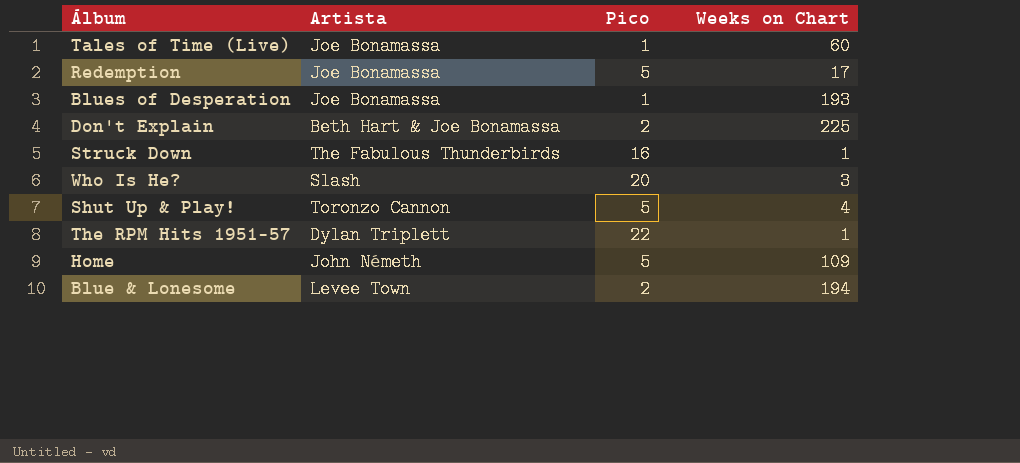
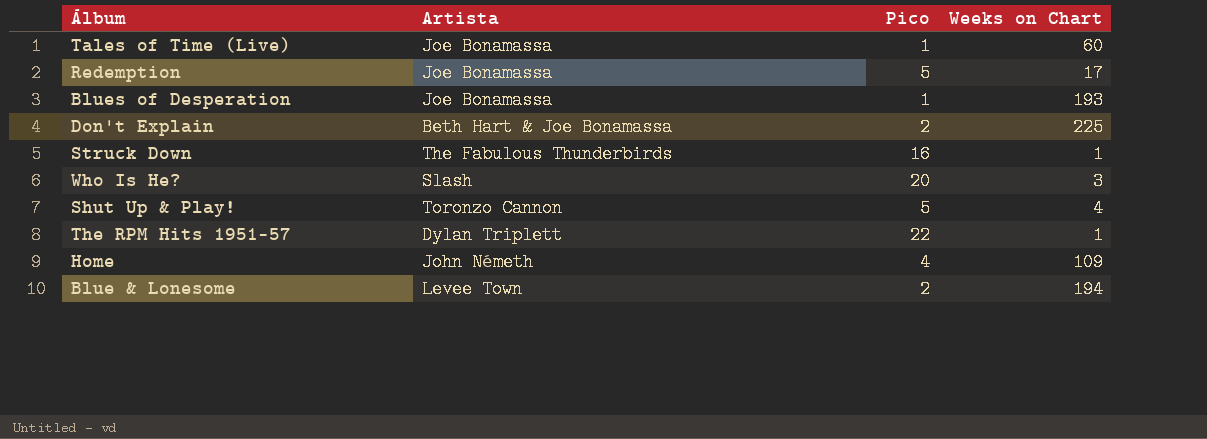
Home | Pico: 5 -> 4

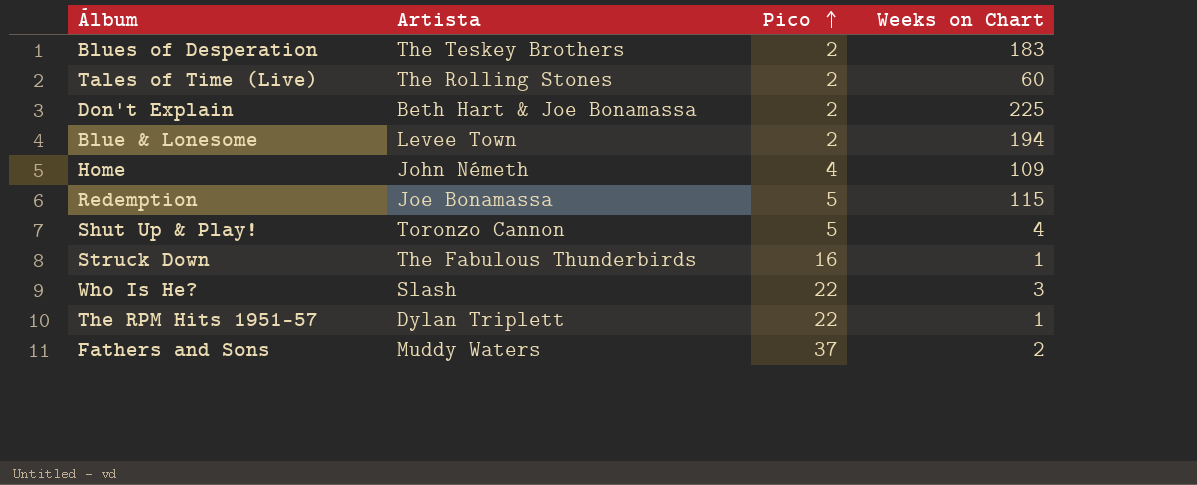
row order: none -> Pico ascending
Blues of Desperation | Artista: Joe Bonamassa -> The Teskey Brothers
Blues of Desperation | Pico: 1 -> 2
Blues of Desperation | Weeks on Chart: 193 -> 183
Tales of Time (Live) | Artista: Joe Bonamassa -> The Rolling Stones
Tales of Time (Live) | Pico: 1 -> 2
Redemption | Weeks on Chart: 17 -> 115
Who Is He? | Pico: 20 -> 22
row Fathers and Sons: none -> Muddy Waters | 37 | 2

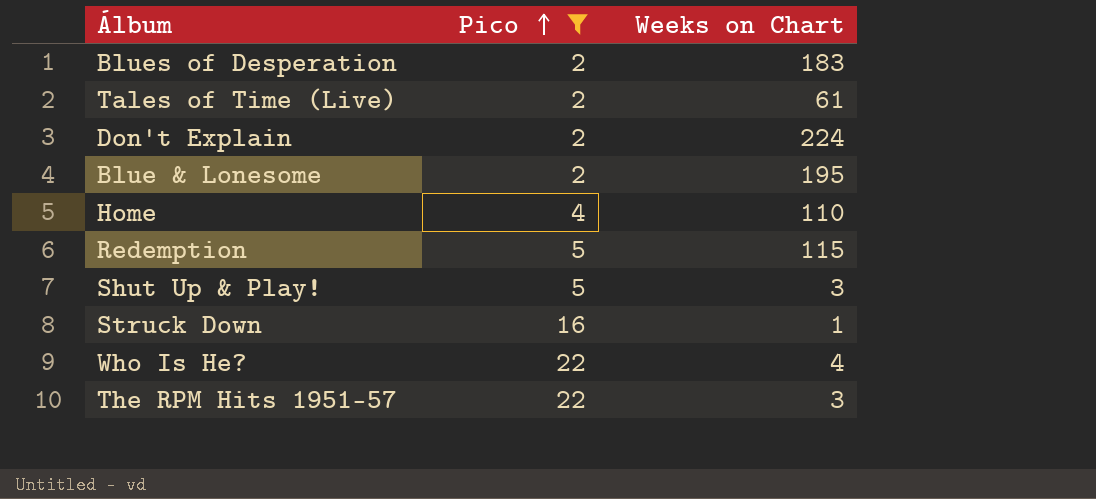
filter: none -> Pico != 37
column Artista | position: 2 -> none
Tales of Time (Live) | Weeks on Chart: 60 -> 61
Don't Explain | Weeks on Chart: 225 -> 224
Blue & Lonesome | Weeks on Chart: 194 -> 195
Home | Weeks on Chart: 109 -> 110
Shut Up & Play! | Weeks on Chart: 4 -> 3
Who Is He? | Weeks on Chart: 3 -> 4
The RPM Hits 1951-57 | Weeks on Chart: 1 -> 3

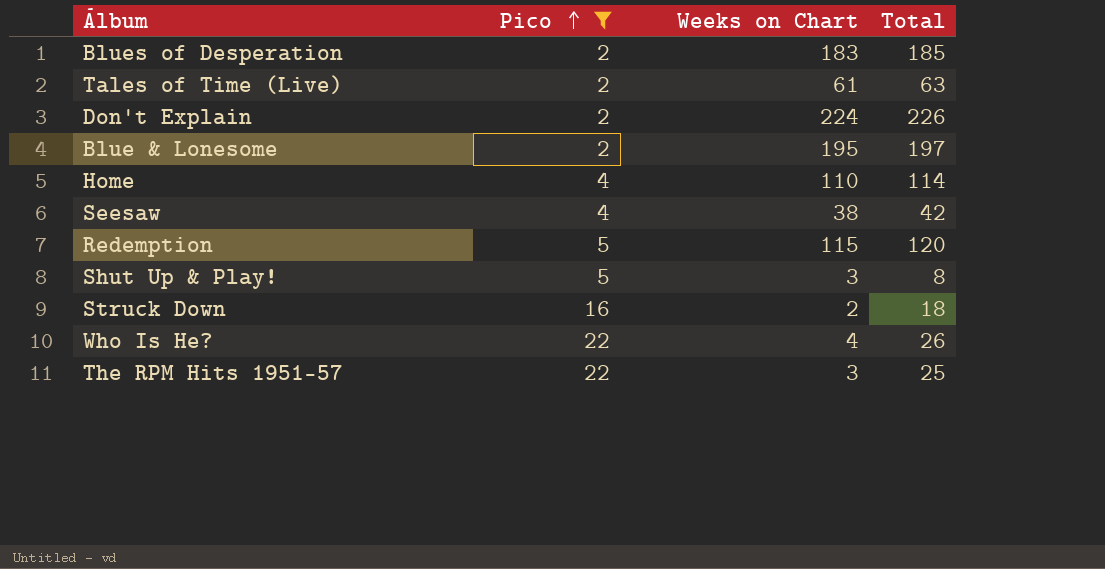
column Total | formula: none -> [Pico] + [Weeks on Chart]
row Seesaw: none -> 4 | 38 | 42
Struck Down | Weeks on Chart: 1 -> 2

